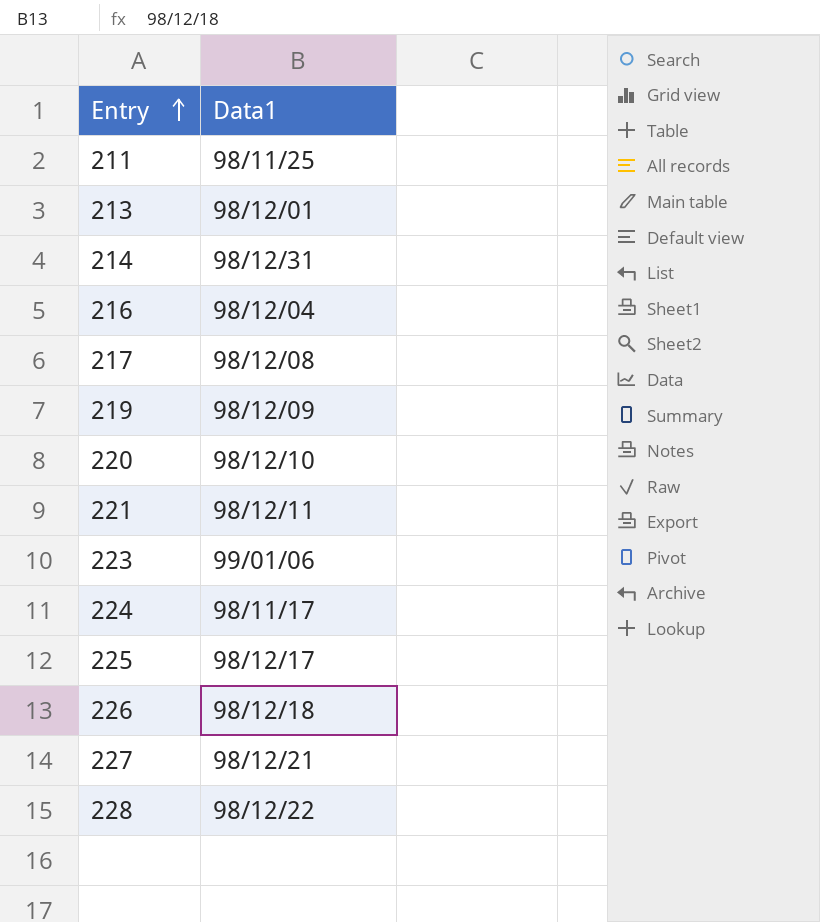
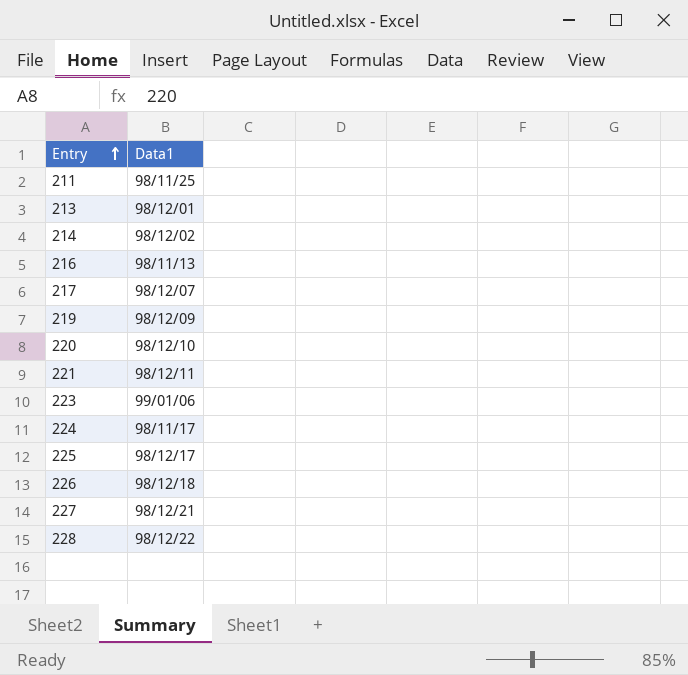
214 | Data1: 98/12/31 -> 98/12/02
216 | Data1: 98/12/04 -> 98/11/13
217 | Data1: 98/12/08 -> 98/12/07

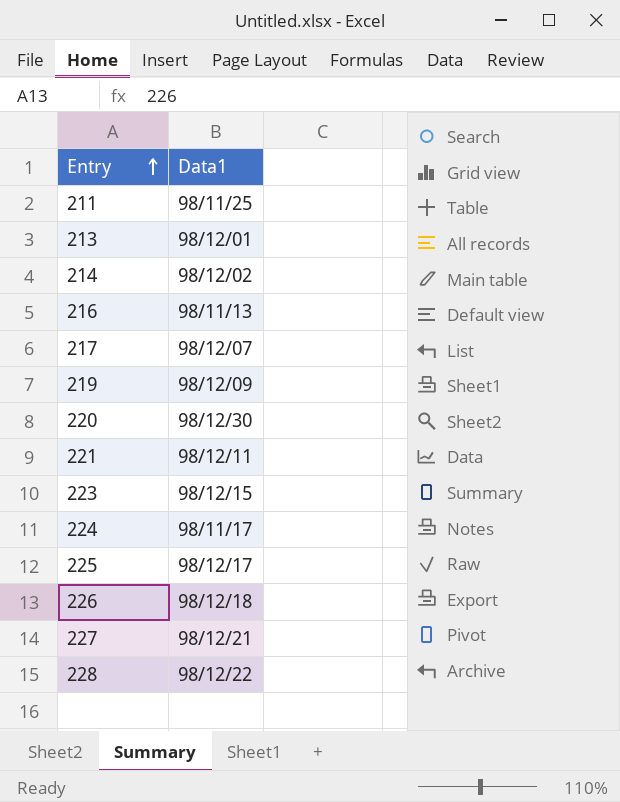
220 | Data1: 98/12/10 -> 98/12/30
223 | Data1: 99/01/06 -> 98/12/15

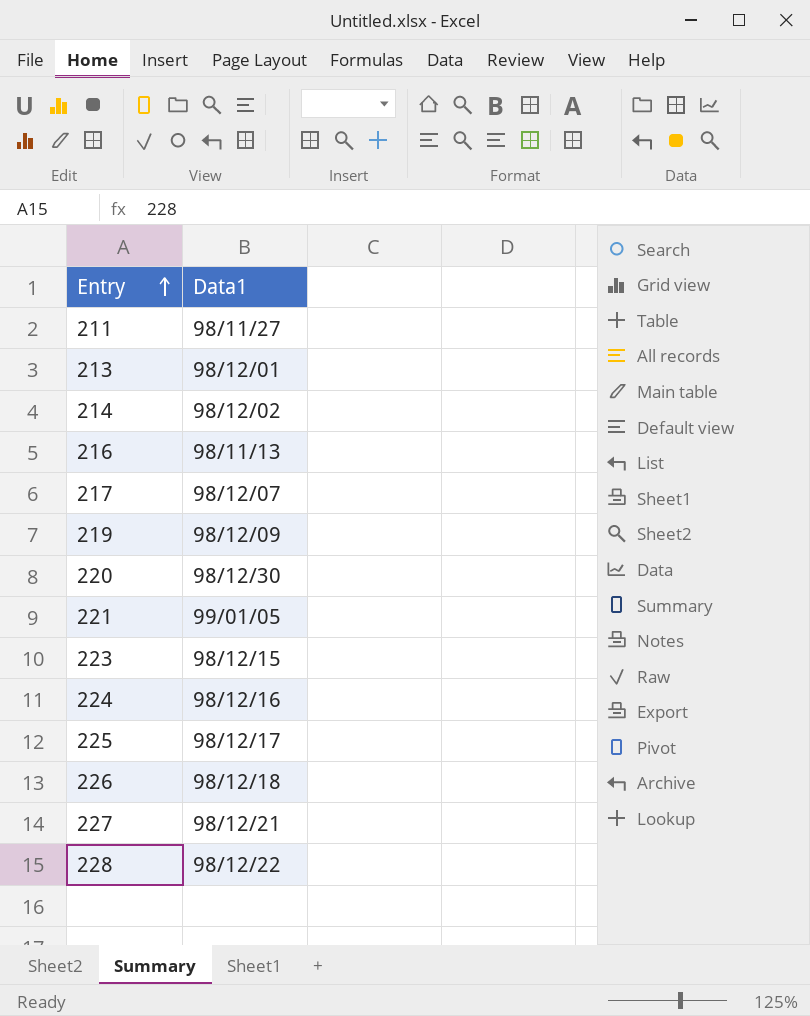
211 | Data1: 98/11/25 -> 98/11/27
221 | Data1: 98/12/11 -> 99/01/05
224 | Data1: 98/11/17 -> 98/12/16

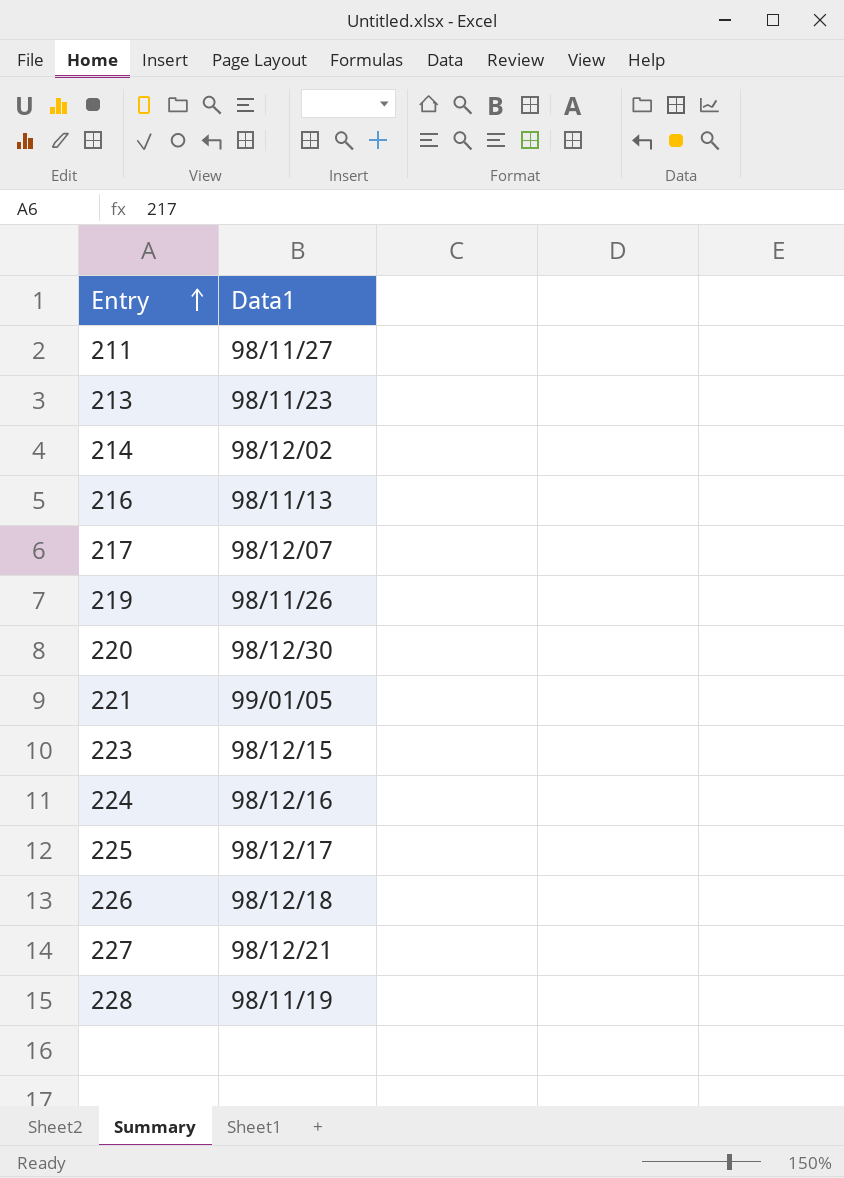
213 | Data1: 98/12/01 -> 98/11/23
219 | Data1: 98/12/09 -> 98/11/26
228 | Data1: 98/12/22 -> 98/11/19

